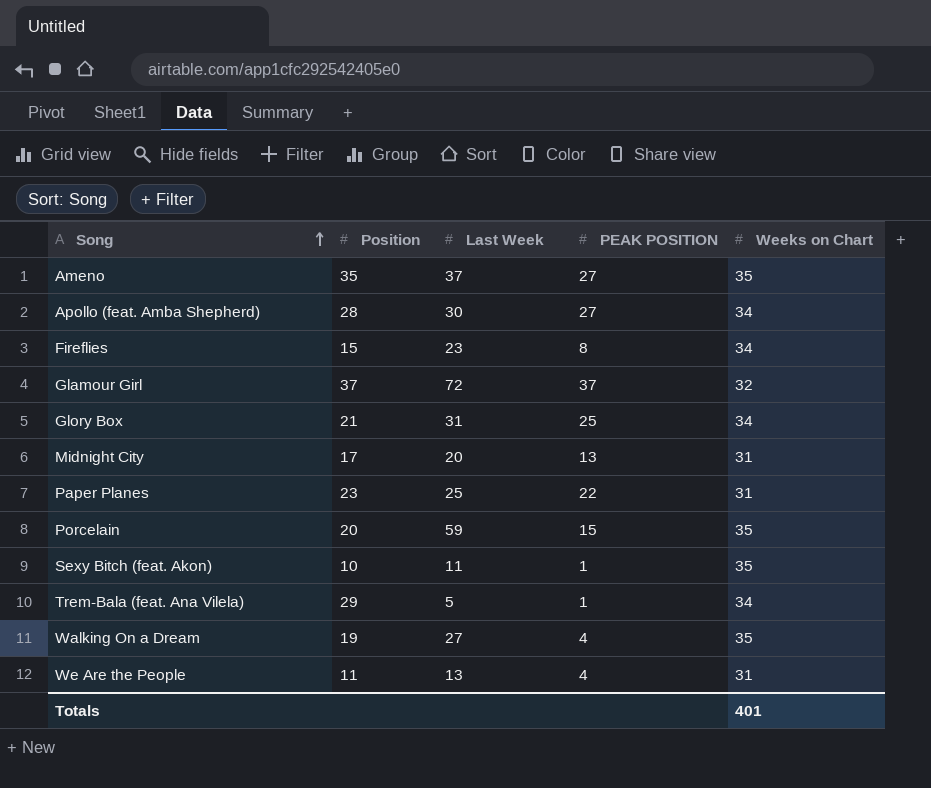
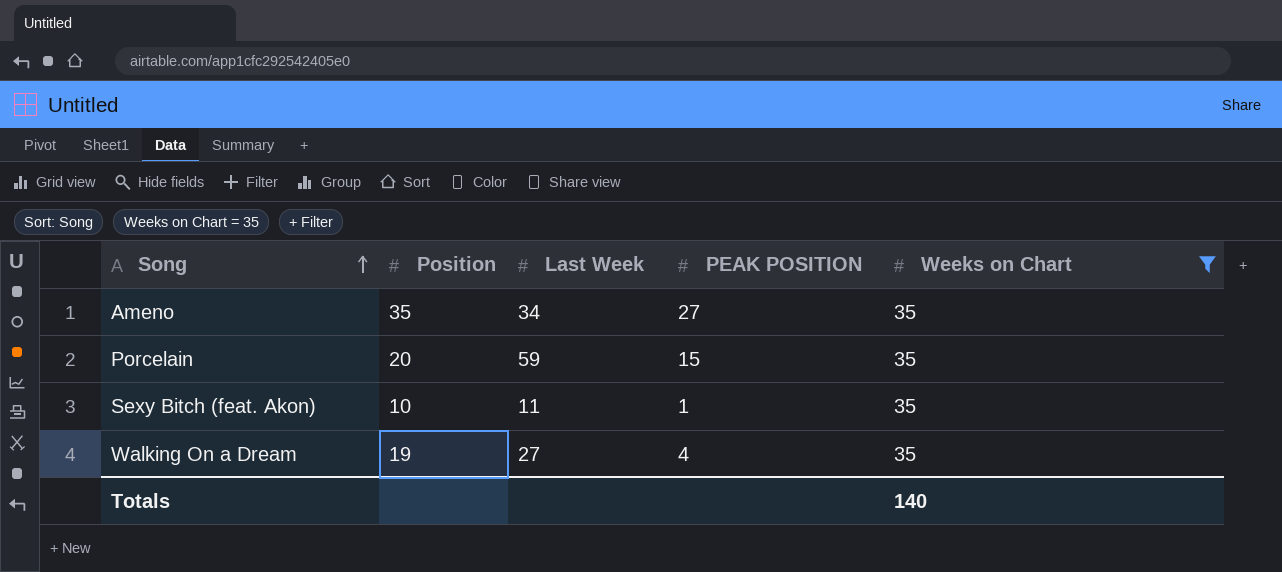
filter: none -> Weeks on Chart = 35
Ameno | Last Week: 37 -> 34
Totals | Weeks on Chart: 401 -> 140

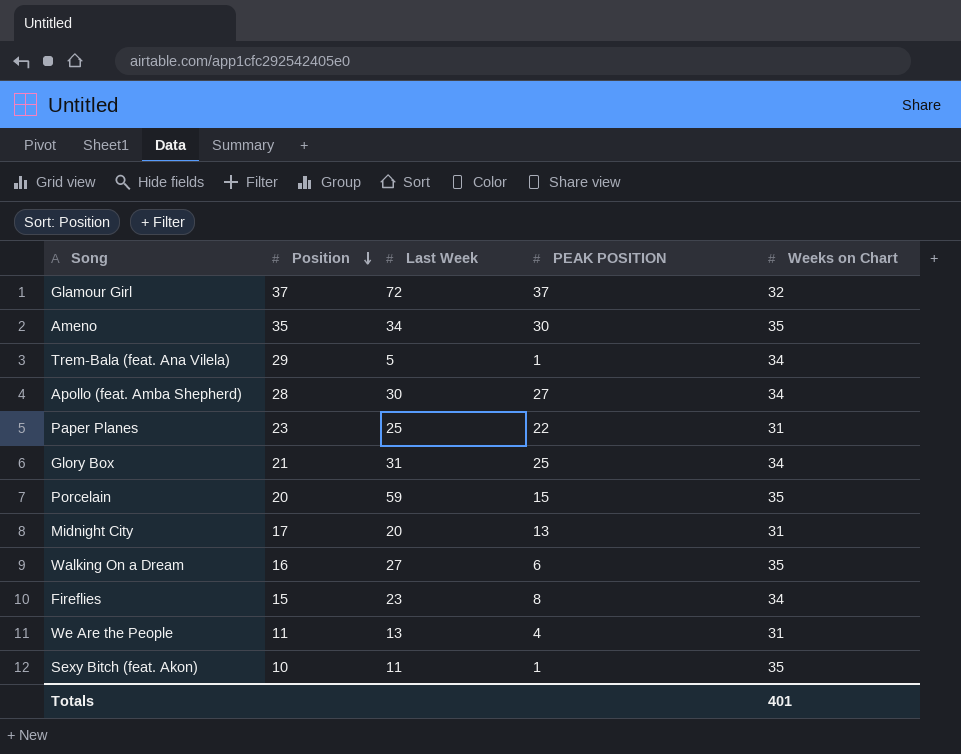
filter: Weeks on Chart = 35 -> none
row order: Song ascending -> Position descending
Ameno | PEAK POSITION: 27 -> 30
Walking On a Dream | Position: 19 -> 16
Walking On a Dream | PEAK POSITION: 4 -> 6
Totals | Weeks on Chart: 140 -> 401

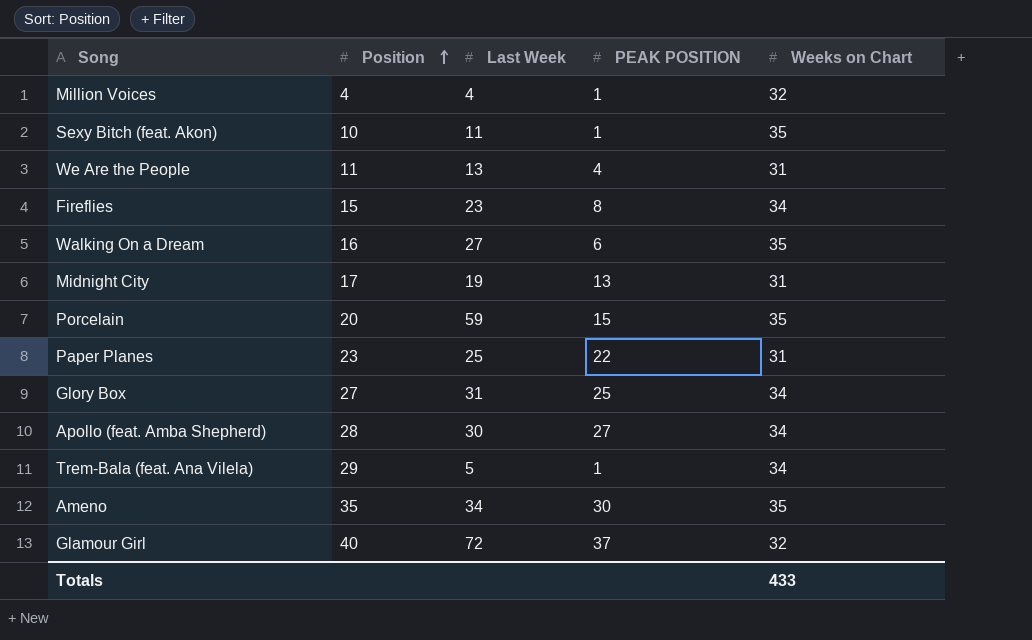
row order: Position descending -> Position ascending
row Million Voices: none -> 4 | 4 | 1 | 32
Midnight City | Last Week: 20 -> 19
Glory Box | Position: 21 -> 27
Glamour Girl | Position: 37 -> 40
Totals | Weeks on Chart: 401 -> 433

